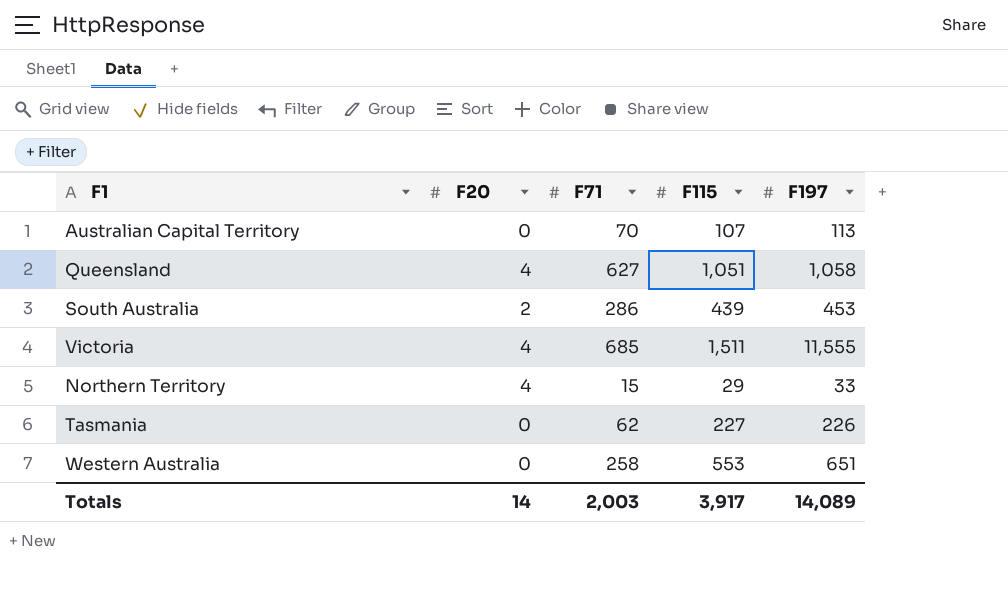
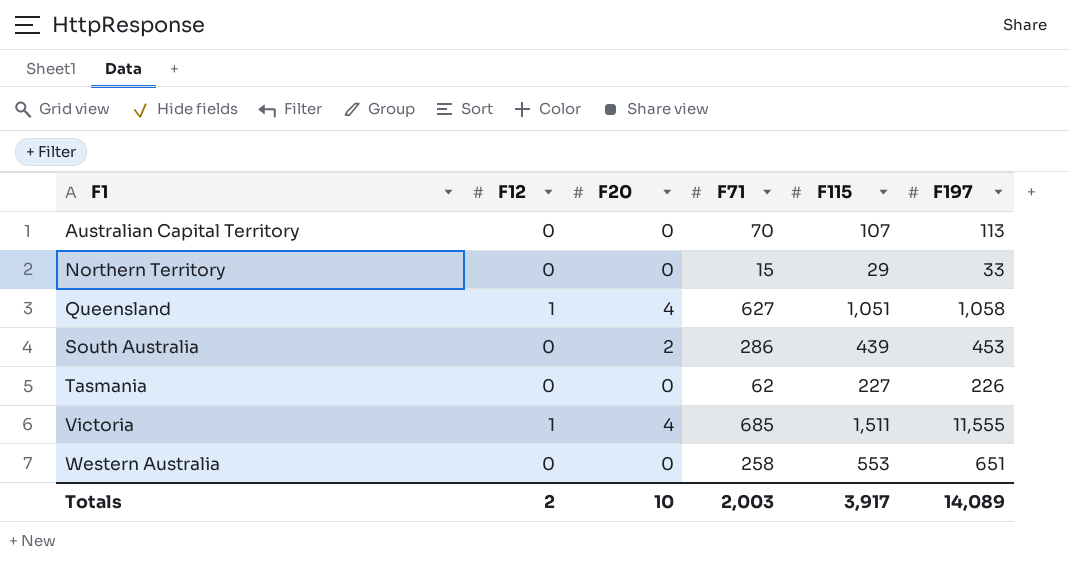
row order: none -> F1 ascending
column F12 | position: none -> 2
Northern Territory | F20: 4 -> 0
Totals | F20: 14 -> 10

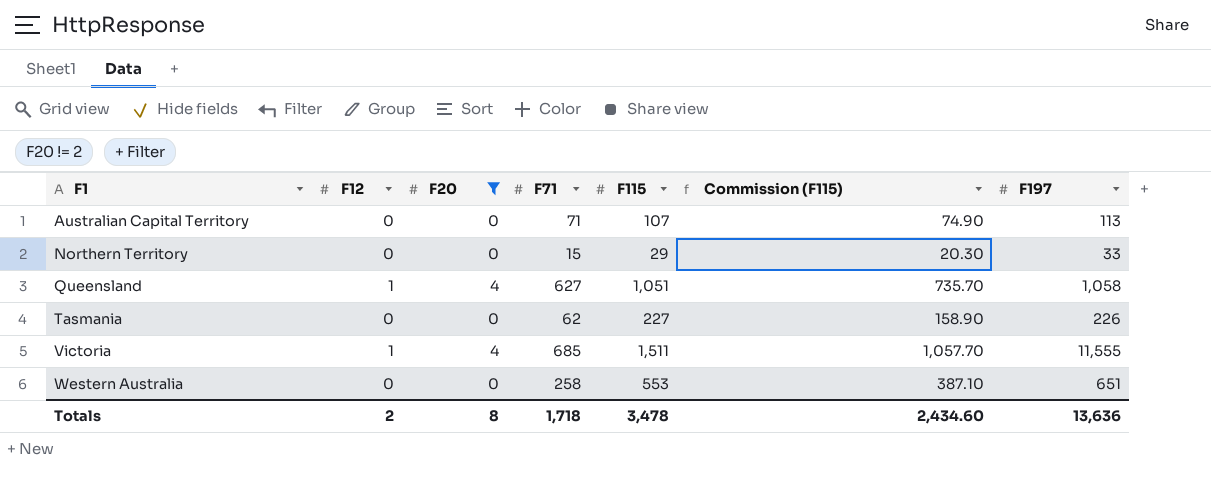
filter: none -> F20 != 2
column Commission (F115) | formula: none -> [F115] * 0.7
Australian Capital Territory | F71: 70 -> 71
Totals | F20: 10 -> 8
Totals | F71: 2,003 -> 1,718
Totals | F115: 3,917 -> 3,478
Totals | F197: 14,089 -> 13,636

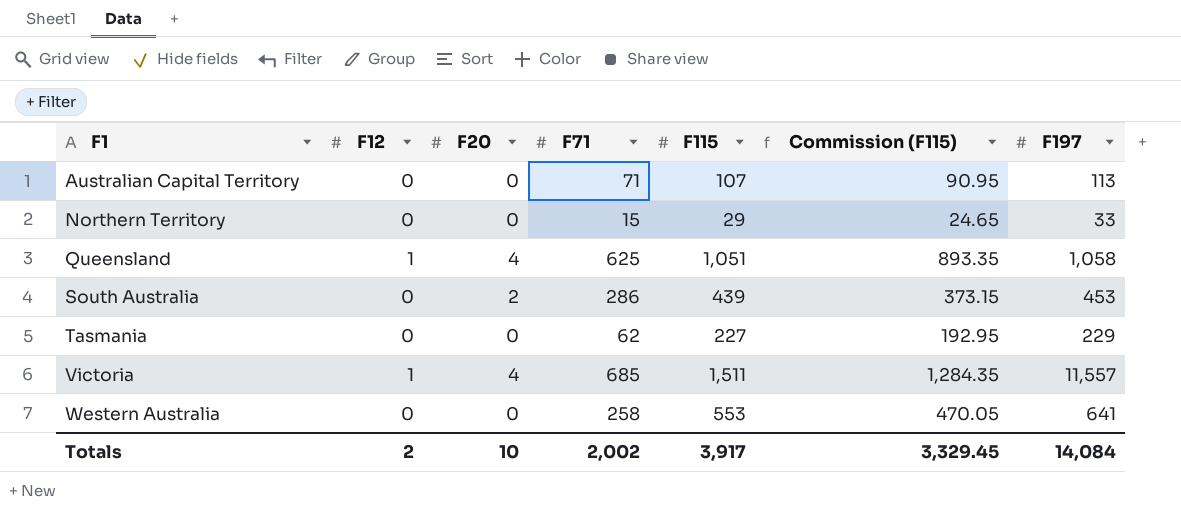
filter: F20 != 2 -> none
column Commission (F115) | formula: [F115] * 0.7 -> [F115] * 0.85
Queensland | F71: 627 -> 625
Tasmania | F197: 226 -> 229
Victoria | F197: 11,555 -> 11,557
Western Australia | F197: 651 -> 641
Totals | F20: 8 -> 10
Totals | F71: 1,718 -> 2,002
Totals | F115: 3,478 -> 3,917
Totals | Commission (F115): 2,434.60 -> 3,329.45
Totals | F197: 13,636 -> 14,084

